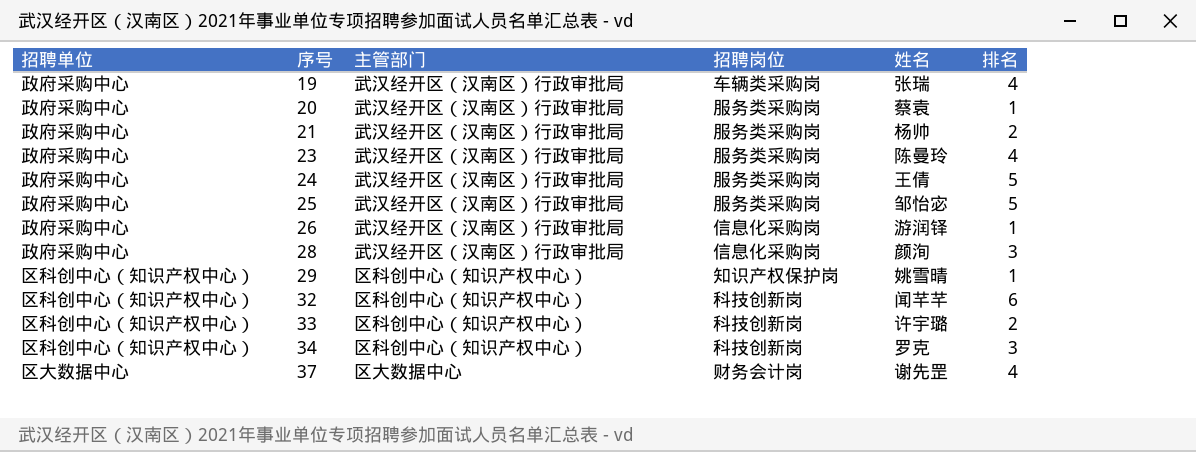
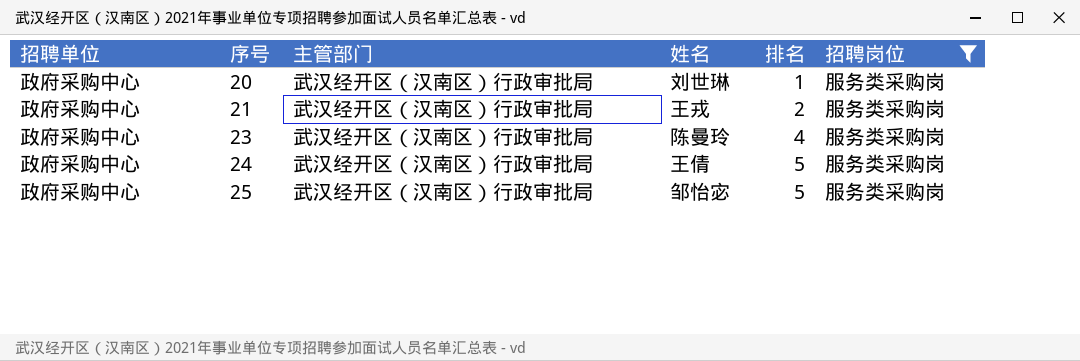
filter: none -> 招聘岗位 = 服务类采购岗
column 招聘岗位 | position: 4 -> 6
20 | 姓名: 蔡袁 -> 刘世琳
21 | 姓名: 杨帅 -> 王戎

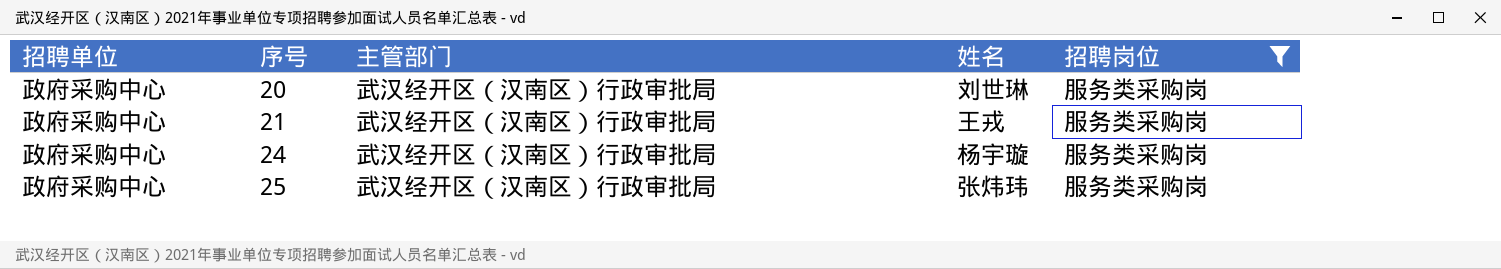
column 排名 | position: 5 -> none
row 23: 政府采购中心 | 武汉经开区（汉南区）行政审批局 | 陈曼玲 | 4 | 服务类采购岗 -> none
24 | 姓名: 王倩 -> 杨宇璇
25 | 姓名: 邹怡宓 -> 张炜玮

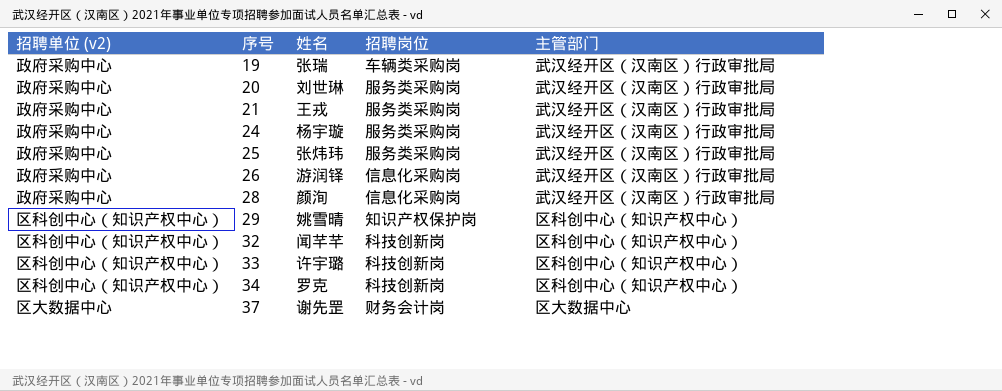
filter: 招聘岗位 = 服务类采购岗 -> none
column name: 招聘单位 -> 招聘单位 (v2)
column 主管部门 | position: 3 -> 5

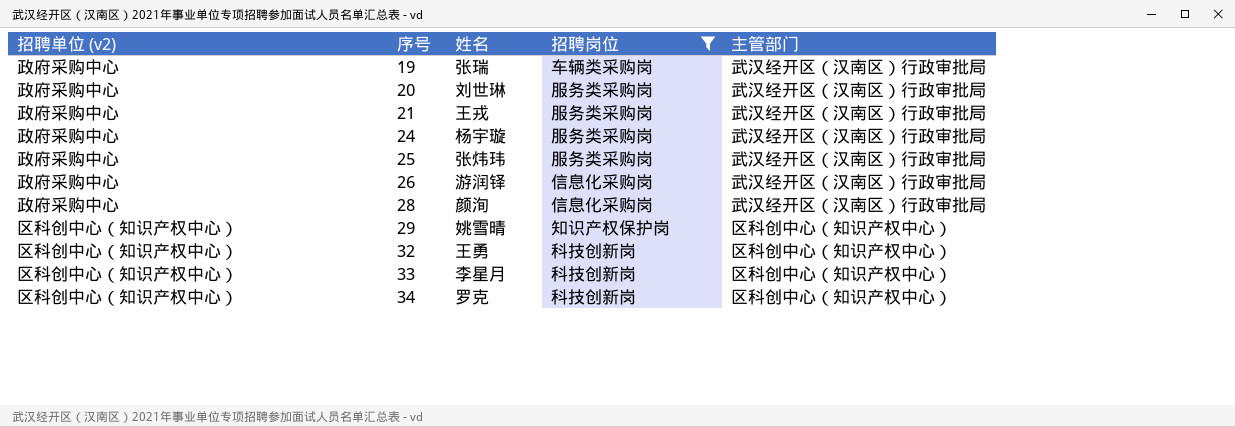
filter: none -> 招聘岗位 != 财务会计岗
32 | 姓名: 闻芊芊 -> 王勇
33 | 姓名: 许宇璐 -> 李星月

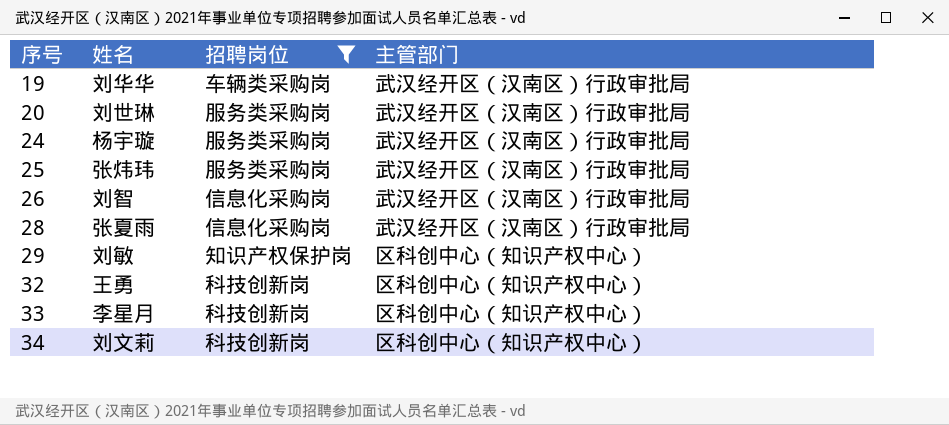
column 招聘单位 (v2) | position: 1 -> none
row 21: 政府采购中心 | 王戎 | 服务类采购岗 | 武汉经开区（汉南区）行政审批局 -> none
19 | 姓名: 张瑞 -> 刘华华
26 | 姓名: 游润铎 -> 刘智
28 | 姓名: 颜洵 -> 张夏雨
29 | 姓名: 姚雪晴 -> 刘敏
34 | 姓名: 罗克 -> 刘文莉

